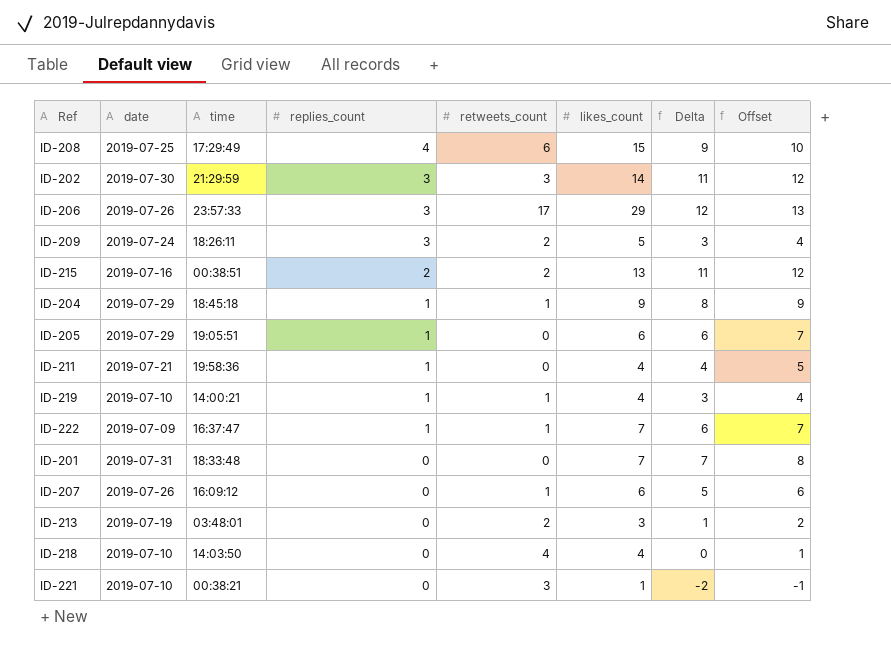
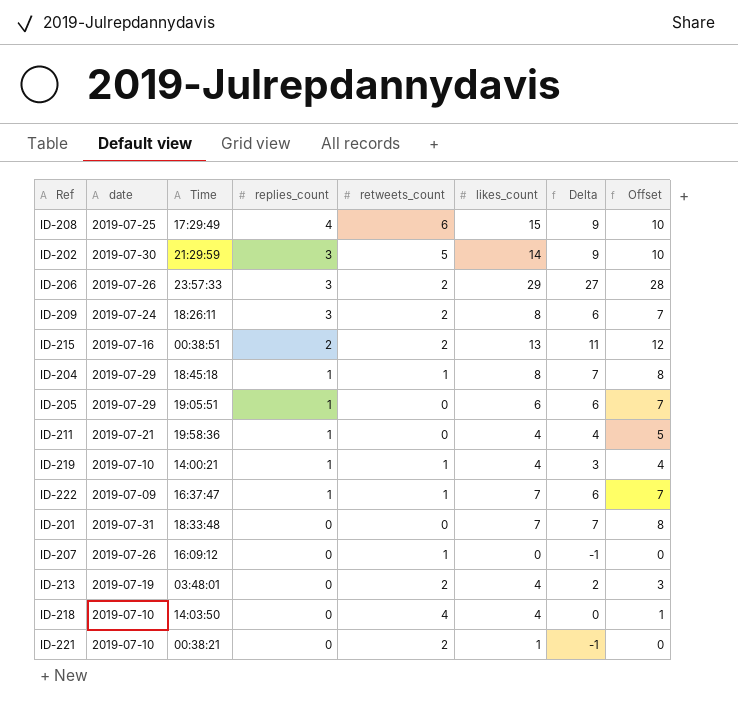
column name: time -> Time
ID-202 | retweets_count: 3 -> 5
ID-202 | Delta: 11 -> 9
ID-202 | Offset: 12 -> 10
ID-206 | retweets_count: 17 -> 2
ID-206 | Delta: 12 -> 27
ID-206 | Offset: 13 -> 28
ID-209 | likes_count: 5 -> 8
ID-209 | Delta: 3 -> 6
ID-209 | Offset: 4 -> 7
ID-204 | likes_count: 9 -> 8
ID-204 | Delta: 8 -> 7
ID-204 | Offset: 9 -> 8
ID-207 | likes_count: 6 -> 0
ID-207 | Delta: 5 -> -1
ID-207 | Offset: 6 -> 0
ID-213 | likes_count: 3 -> 4
ID-213 | Delta: 1 -> 2
ID-213 | Offset: 2 -> 3
ID-221 | retweets_count: 3 -> 2
ID-221 | Delta: -2 -> -1
ID-221 | Offset: -1 -> 0

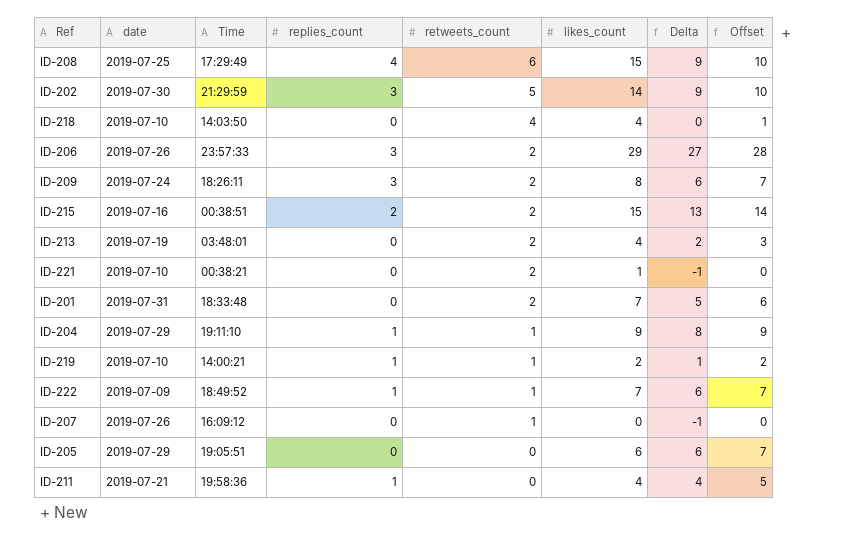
row order: replies_count descending -> retweets_count descending
ID-215 | likes_count: 13 -> 15
ID-215 | Delta: 11 -> 13
ID-215 | Offset: 12 -> 14
ID-201 | retweets_count: 0 -> 2
ID-201 | Delta: 7 -> 5
ID-201 | Offset: 8 -> 6
ID-204 | Time: 18:45:18 -> 19:11:10
ID-204 | likes_count: 8 -> 9
ID-204 | Delta: 7 -> 8
ID-204 | Offset: 8 -> 9
ID-219 | likes_count: 4 -> 2
ID-219 | Delta: 3 -> 1
ID-219 | Offset: 4 -> 2
ID-222 | Time: 16:37:47 -> 18:49:52
ID-205 | replies_count: 1 -> 0

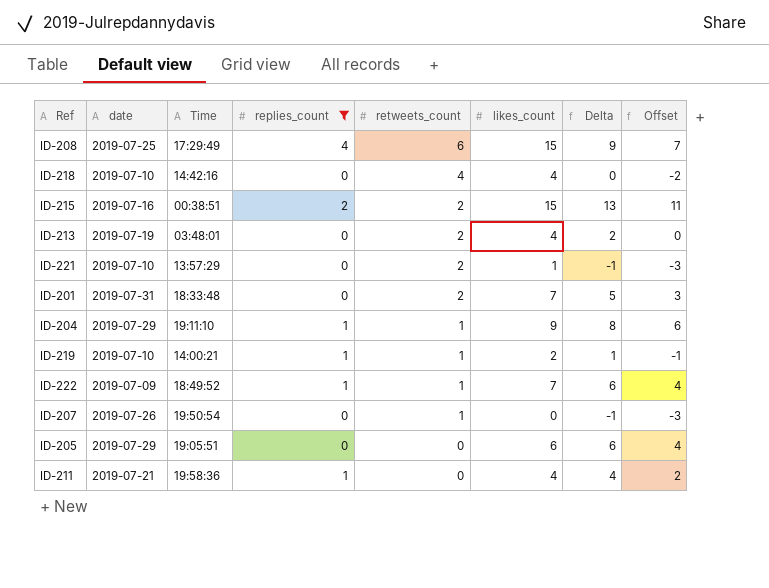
filter: none -> replies_count != 3
column Offset | formula: [Delta] + 1 -> [Delta] - 2
ID-218 | Time: 14:03:50 -> 14:42:16
ID-221 | Time: 00:38:21 -> 13:57:29
ID-207 | Time: 16:09:12 -> 19:50:54

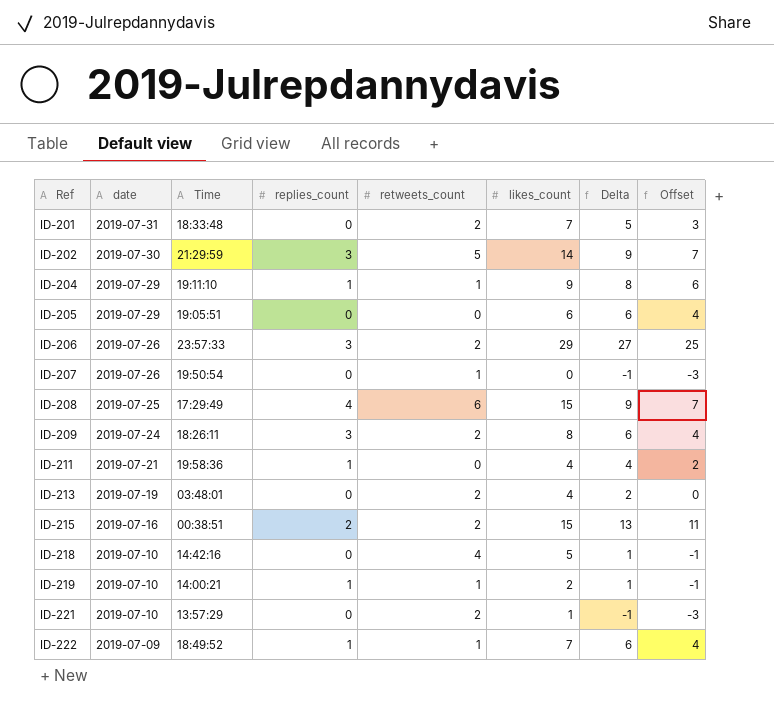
filter: replies_count != 3 -> none
row order: retweets_count descending -> Ref ascending
ID-218 | likes_count: 4 -> 5
ID-218 | Delta: 0 -> 1
ID-218 | Offset: -2 -> -1

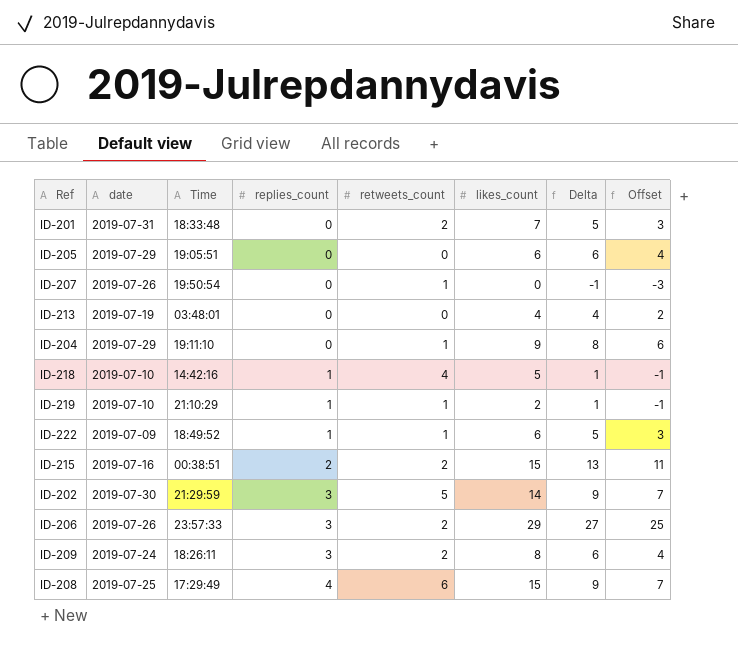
row order: Ref ascending -> replies_count ascending
row ID-211: 2019-07-21 | 19:58:36 | 1 | 0 | 4 | 4 | 2 -> none
row ID-221: 2019-07-10 | 13:57:29 | 0 | 2 | 1 | -1 | -3 -> none
ID-213 | retweets_count: 2 -> 0
ID-213 | Delta: 2 -> 4
ID-213 | Offset: 0 -> 2
ID-204 | replies_count: 1 -> 0
ID-218 | replies_count: 0 -> 1
ID-219 | Time: 14:00:21 -> 21:10:29
ID-222 | likes_count: 7 -> 6
ID-222 | Delta: 6 -> 5
ID-222 | Offset: 4 -> 3

